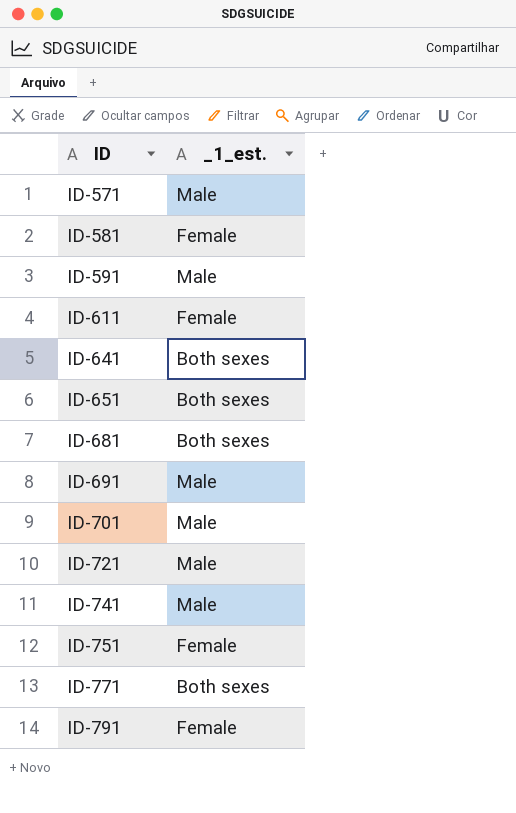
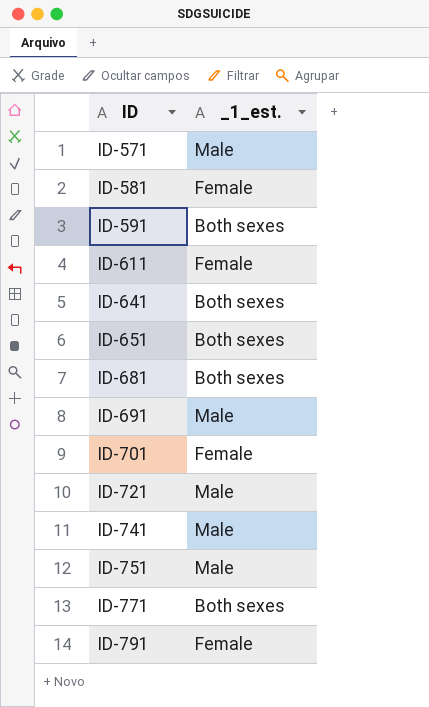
ID-591 | _1_est.: Male -> Both sexes
ID-701 | _1_est.: Male -> Female
ID-751 | _1_est.: Female -> Male

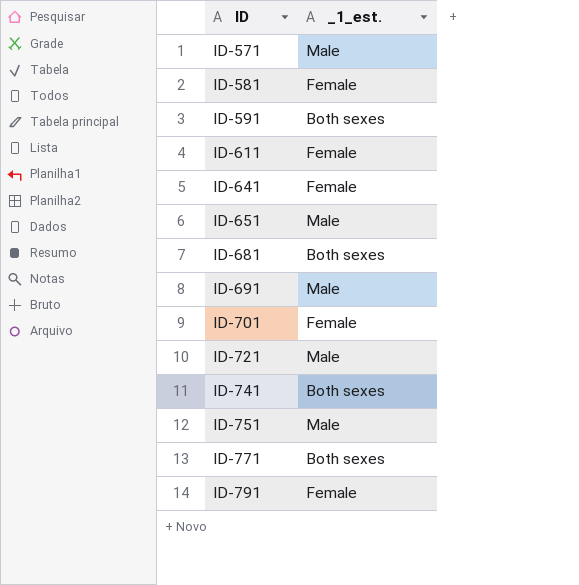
ID-641 | _1_est.: Both sexes -> Female
ID-651 | _1_est.: Both sexes -> Male
ID-741 | _1_est.: Male -> Both sexes

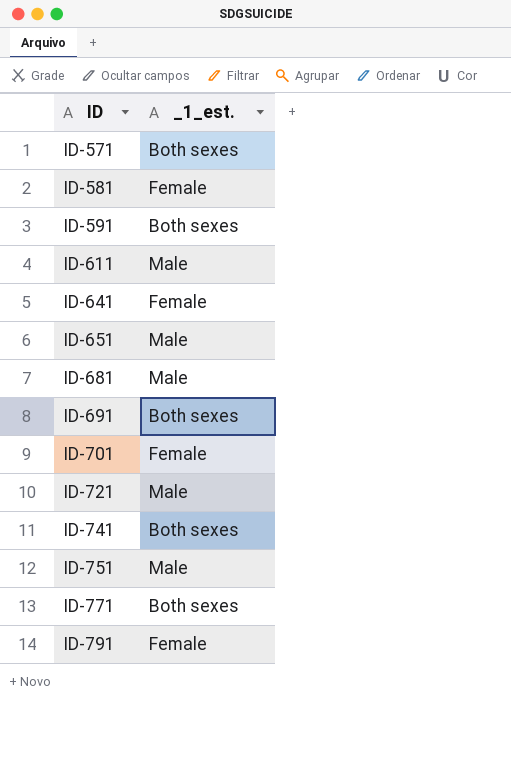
ID-571 | _1_est.: Male -> Both sexes
ID-611 | _1_est.: Female -> Male
ID-681 | _1_est.: Both sexes -> Male
ID-691 | _1_est.: Male -> Both sexes

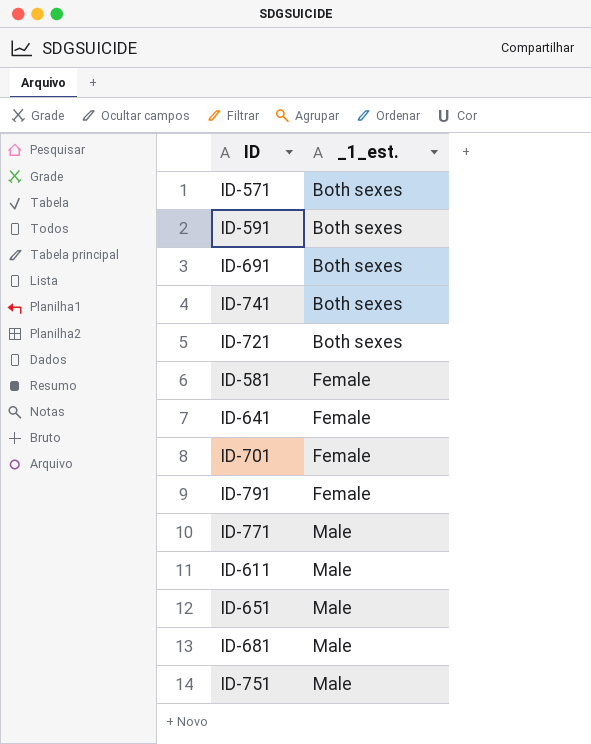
row order: ID ascending -> _1_est. ascending
ID-721 | _1_est.: Male -> Both sexes
ID-771 | _1_est.: Both sexes -> Male

